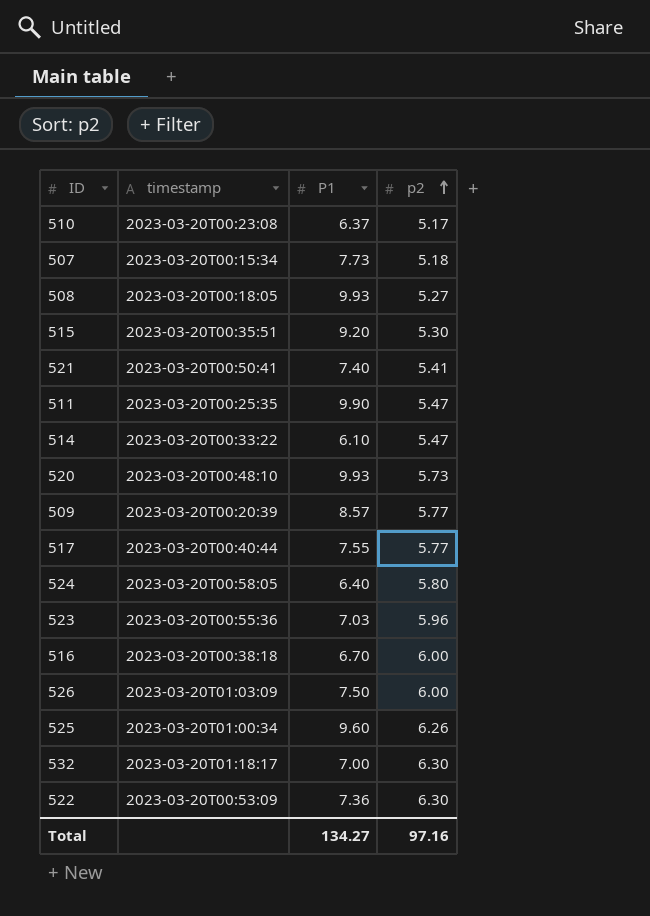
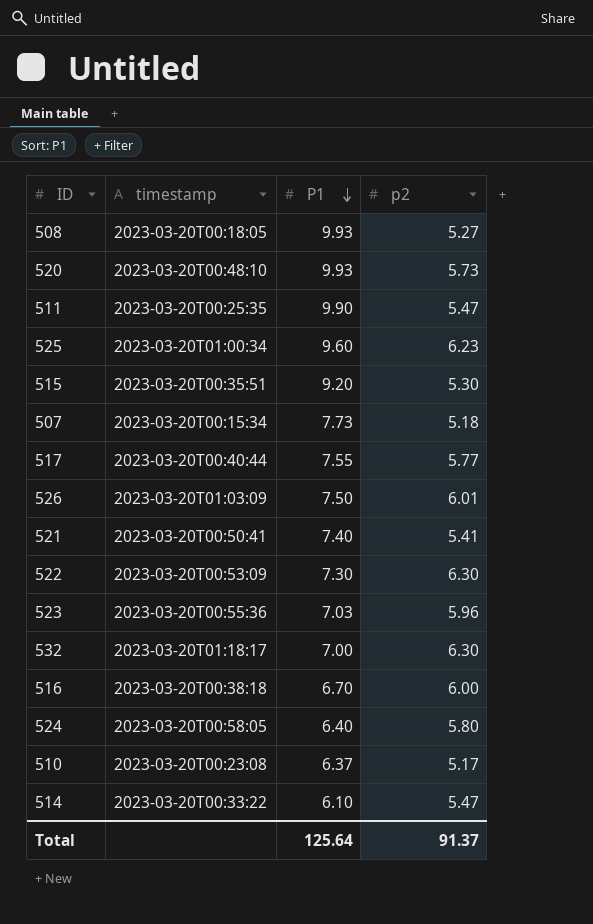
row order: p2 ascending -> P1 descending
row 509: 2023-03-20T00:20:39 | 8.57 | 5.77 -> none
525 | p2: 6.26 -> 6.23
526 | p2: 6.00 -> 6.01
522 | P1: 7.36 -> 7.30
Total | P1: 134.27 -> 125.64
Total | p2: 97.16 -> 91.37

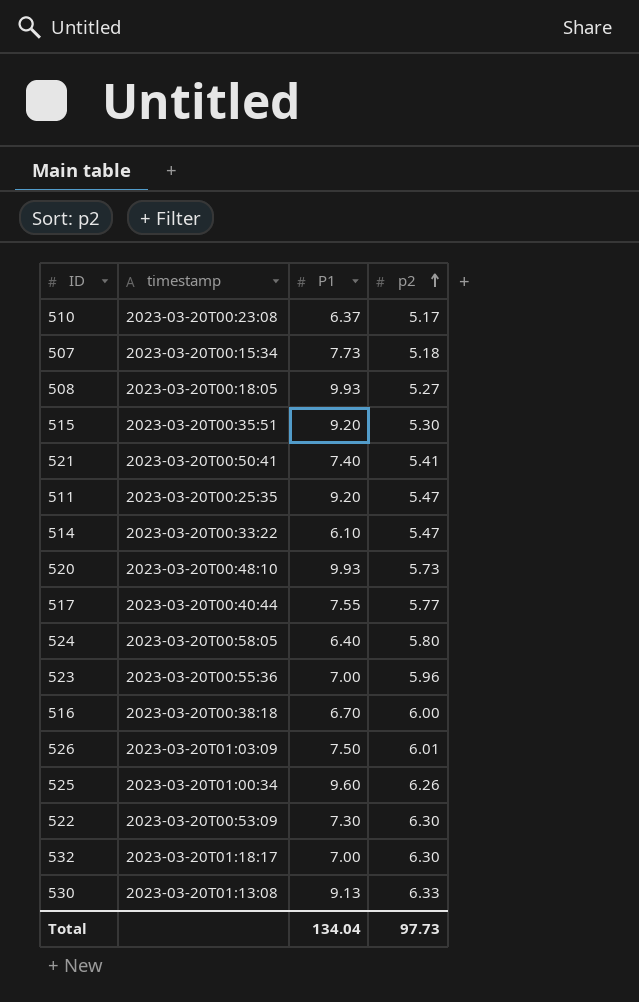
row order: P1 descending -> p2 ascending
511 | P1: 9.90 -> 9.20
523 | P1: 7.03 -> 7.00
525 | p2: 6.23 -> 6.26
row 530: none -> 2023-03-20T01:13:08 | 9.13 | 6.33
Total | P1: 125.64 -> 134.04
Total | p2: 91.37 -> 97.73

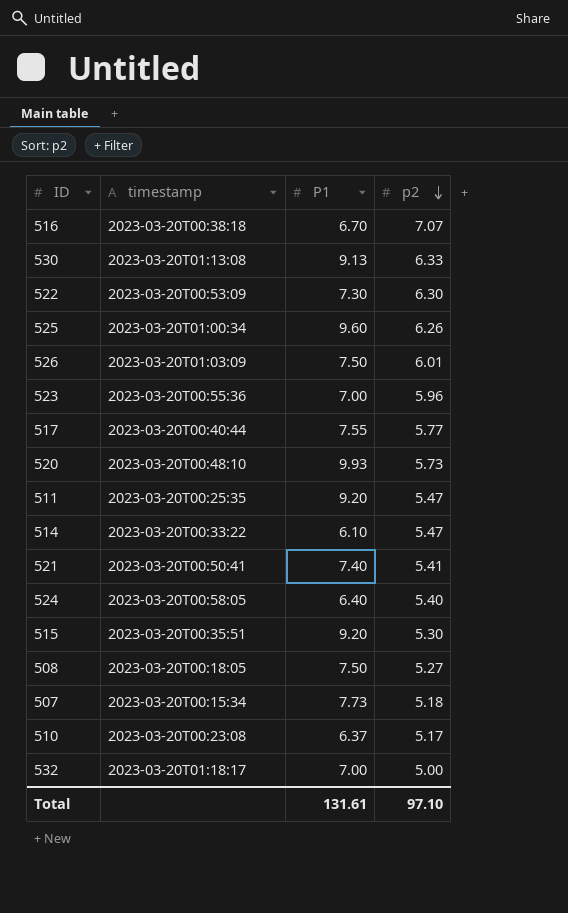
row order: p2 ascending -> p2 descending
516 | p2: 6.00 -> 7.07
524 | p2: 5.80 -> 5.40
508 | P1: 9.93 -> 7.50
532 | p2: 6.30 -> 5.00
Total | P1: 134.04 -> 131.61
Total | p2: 97.73 -> 97.10

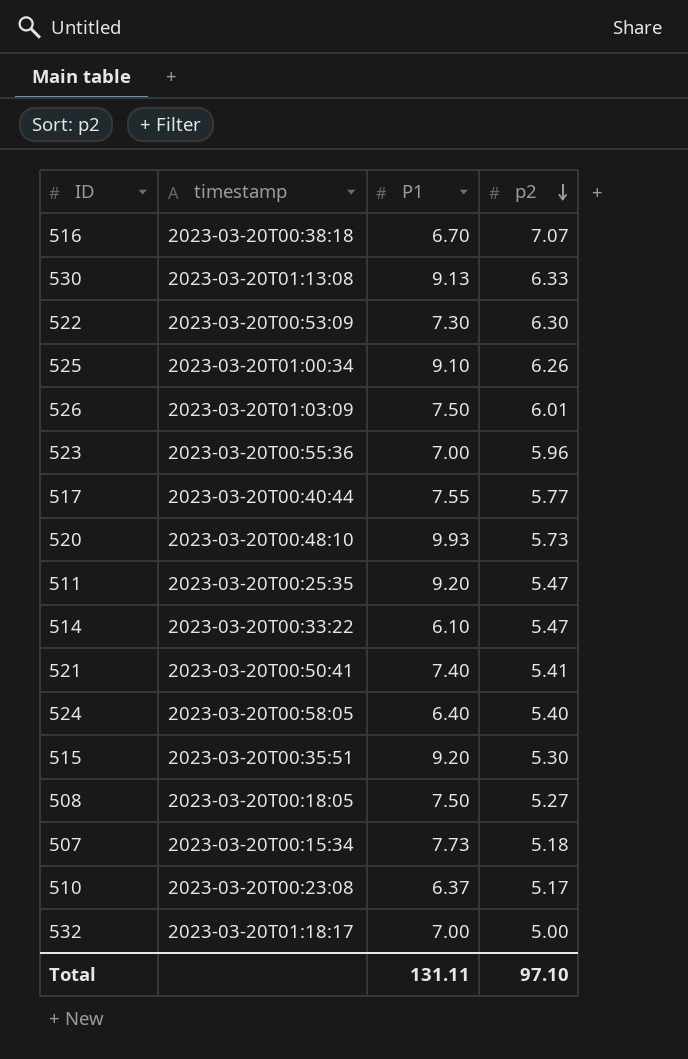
525 | P1: 9.60 -> 9.10
Total | P1: 131.61 -> 131.11

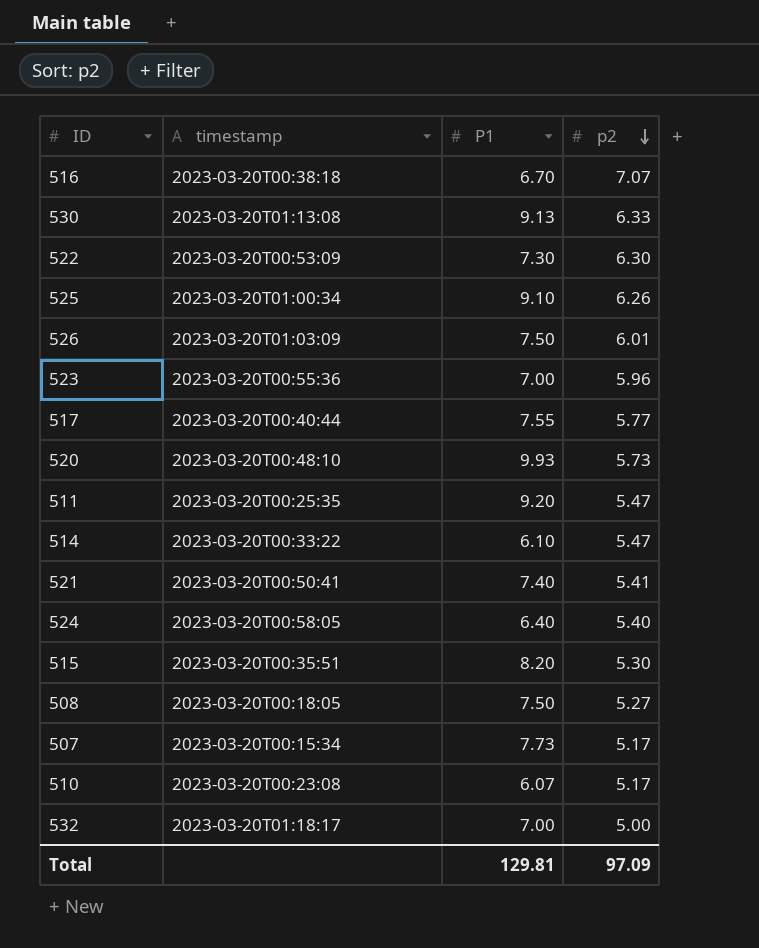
515 | P1: 9.20 -> 8.20
507 | p2: 5.18 -> 5.17
510 | P1: 6.37 -> 6.07
Total | P1: 131.11 -> 129.81
Total | p2: 97.10 -> 97.09

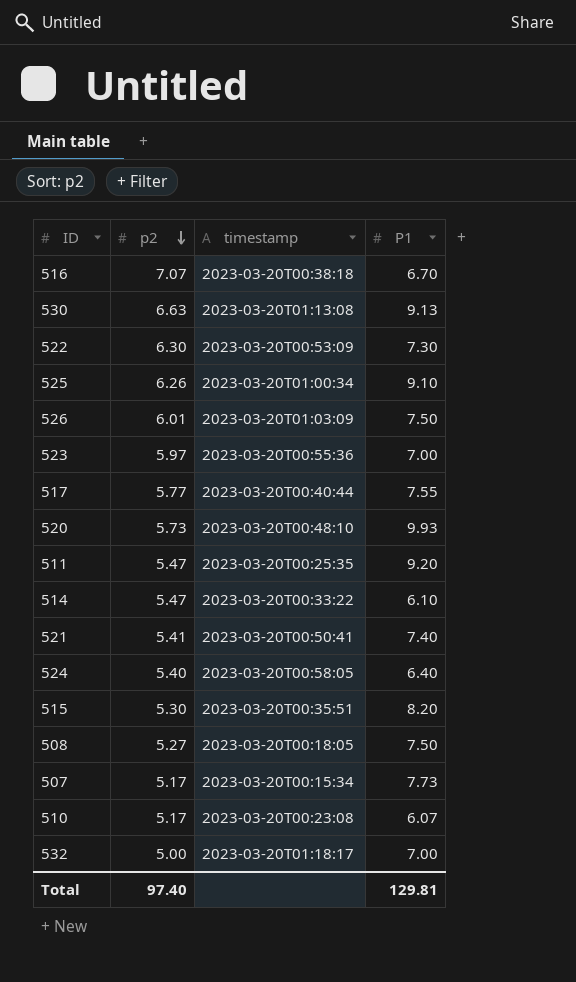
column p2 | position: 4 -> 2
530 | p2: 6.33 -> 6.63
523 | p2: 5.96 -> 5.97
Total | p2: 97.09 -> 97.40

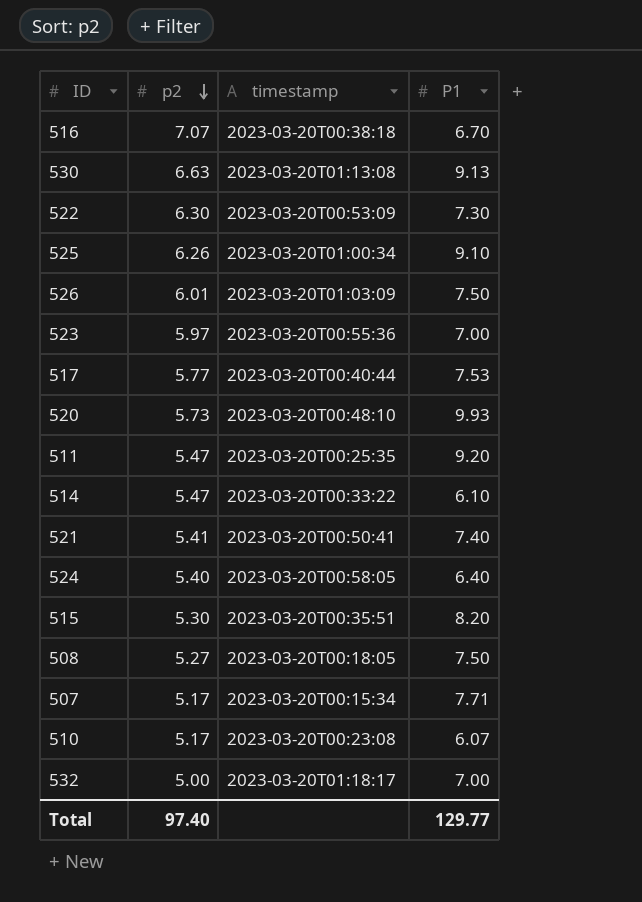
517 | P1: 7.55 -> 7.53
507 | P1: 7.73 -> 7.71
Total | P1: 129.81 -> 129.77

